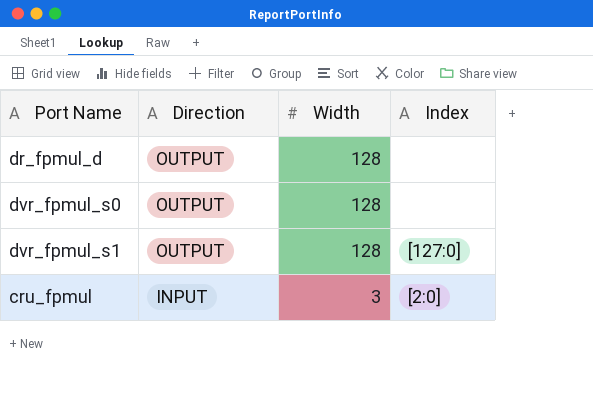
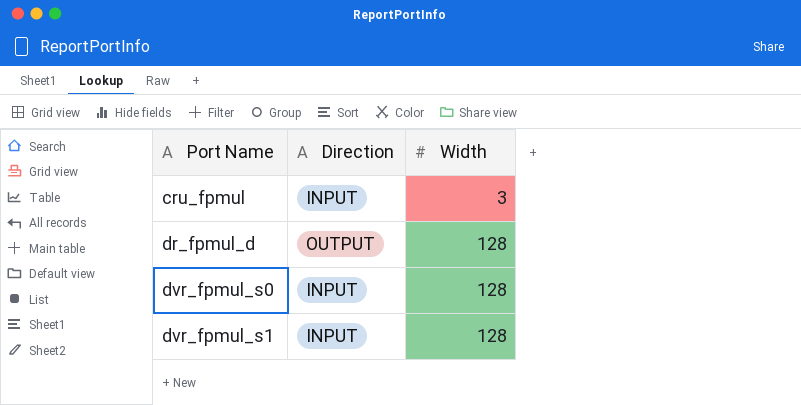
row order: Direction descending -> Port Name ascending
column Index | position: 4 -> none
dvr_fpmul_s0 | Direction: OUTPUT -> INPUT
dvr_fpmul_s1 | Direction: OUTPUT -> INPUT

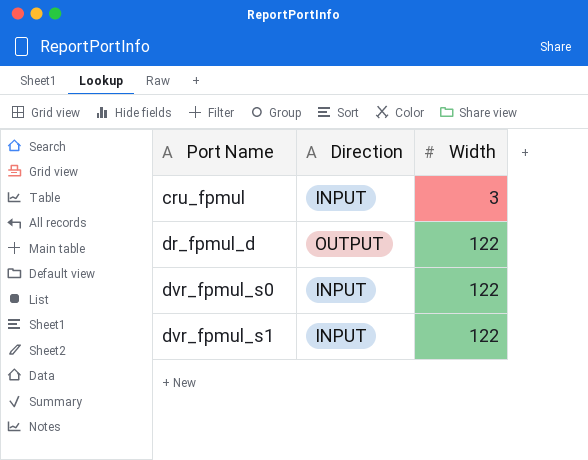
dr_fpmul_d | Width: 128 -> 122
dvr_fpmul_s0 | Width: 128 -> 122
dvr_fpmul_s1 | Width: 128 -> 122

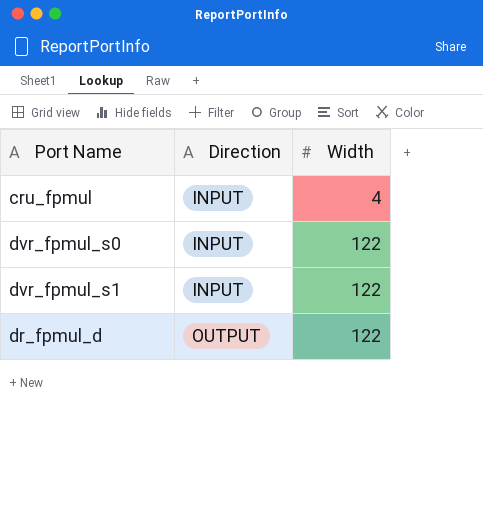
row order: Port Name ascending -> Direction ascending
cru_fpmul | Width: 3 -> 4

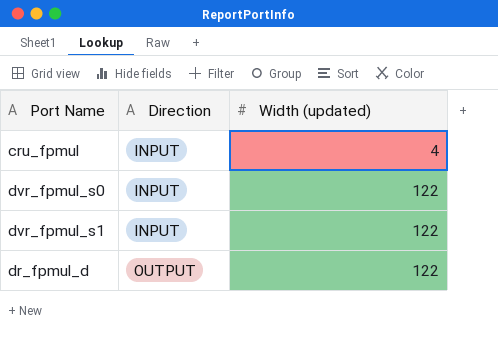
column name: Width -> Width (updated)

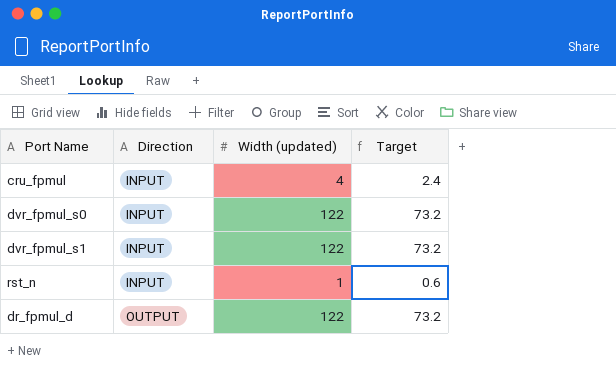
column Target | formula: none -> [Width (updated)] * 0.6
row rst_n: none -> INPUT | 1 | 0.6

